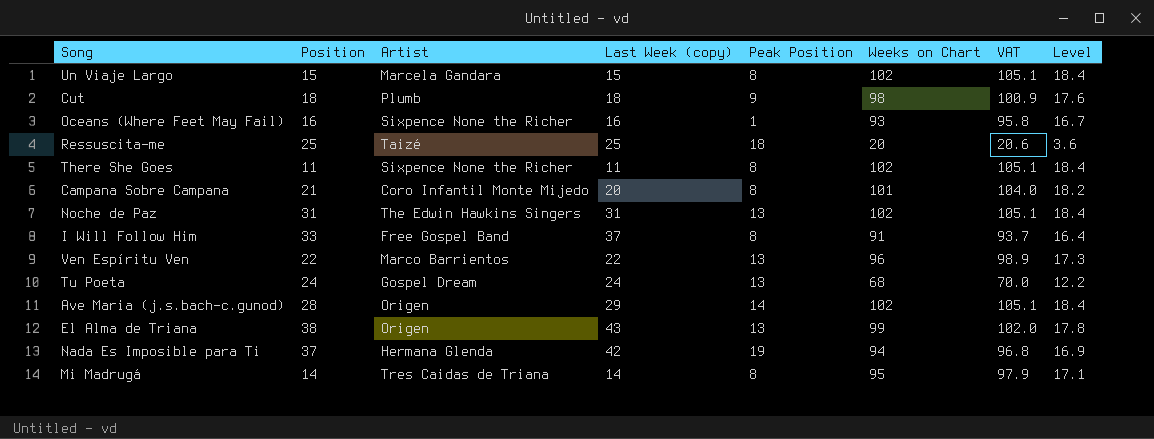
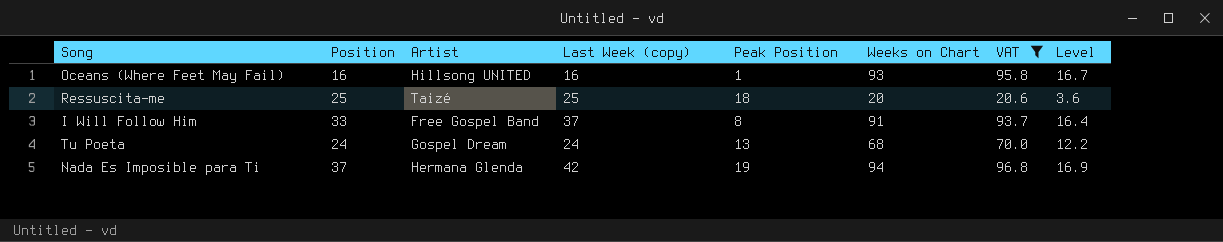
filter: none -> VAT <= 96.8
Oceans (Where Feet May Fail) | Artist: Sixpence None the Richer -> Hillsong UNITED

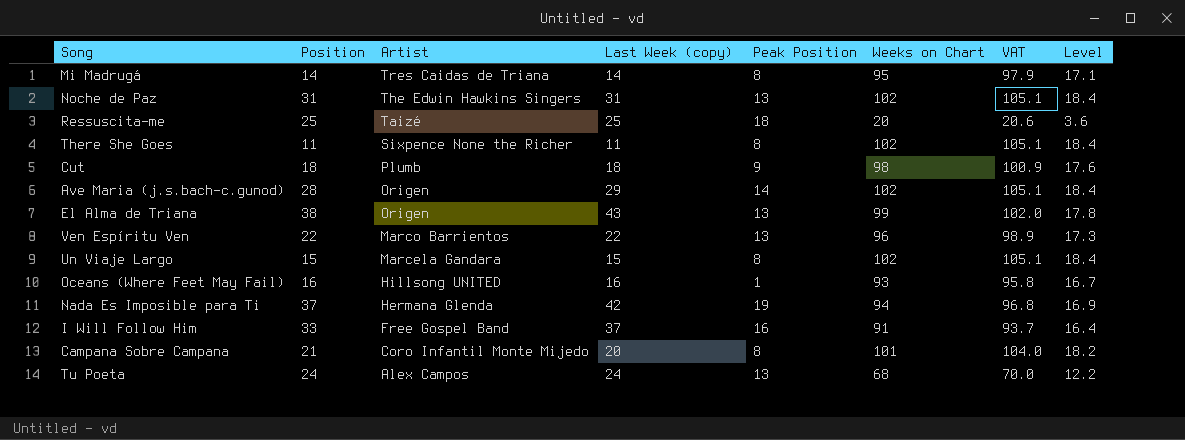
filter: VAT <= 96.8 -> none
row order: none -> Artist descending
I Will Follow Him | Peak Position: 8 -> 16
Tu Poeta | Artist: Gospel Dream -> Alex Campos

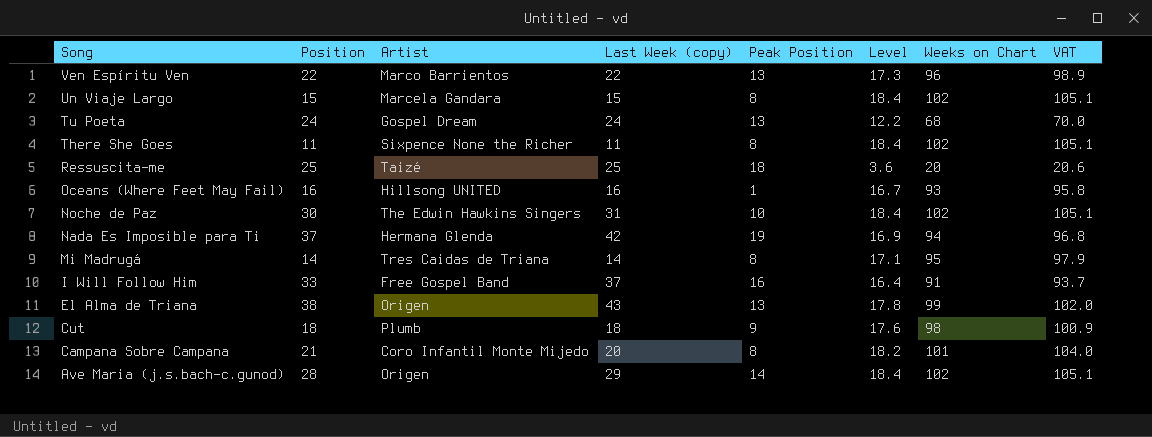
row order: Artist descending -> Song descending
column Level | position: 8 -> 6
Tu Poeta | Artist: Alex Campos -> Gospel Dream
Noche de Paz | Position: 31 -> 30
Noche de Paz | Peak Position: 13 -> 10

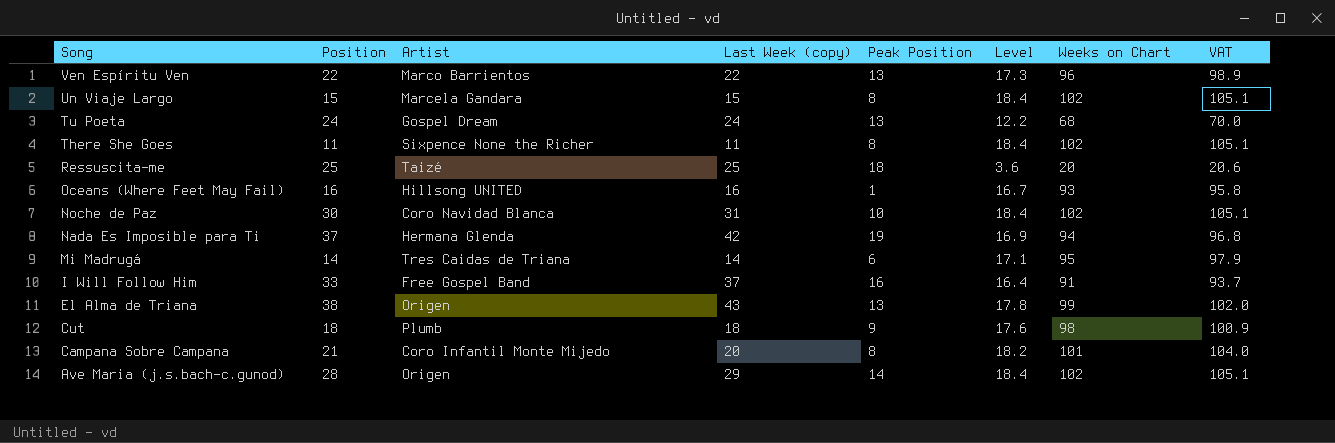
Noche de Paz | Artist: The Edwin Hawkins Singers -> Coro Navidad Blanca
Mi Madrugá | Peak Position: 8 -> 6

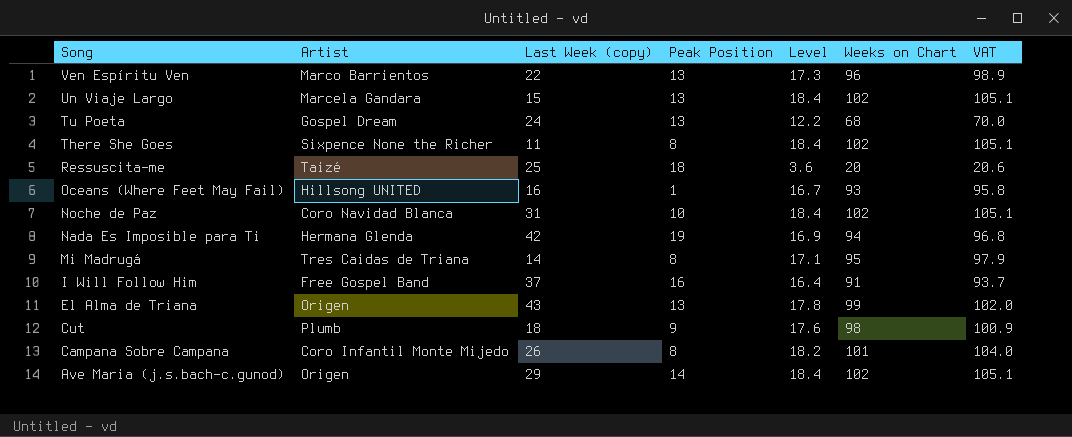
column Position | position: 2 -> none
Un Viaje Largo | Peak Position: 8 -> 13
Mi Madrugá | Peak Position: 6 -> 8
Campana Sobre Campana | Last Week (copy): 20 -> 26

